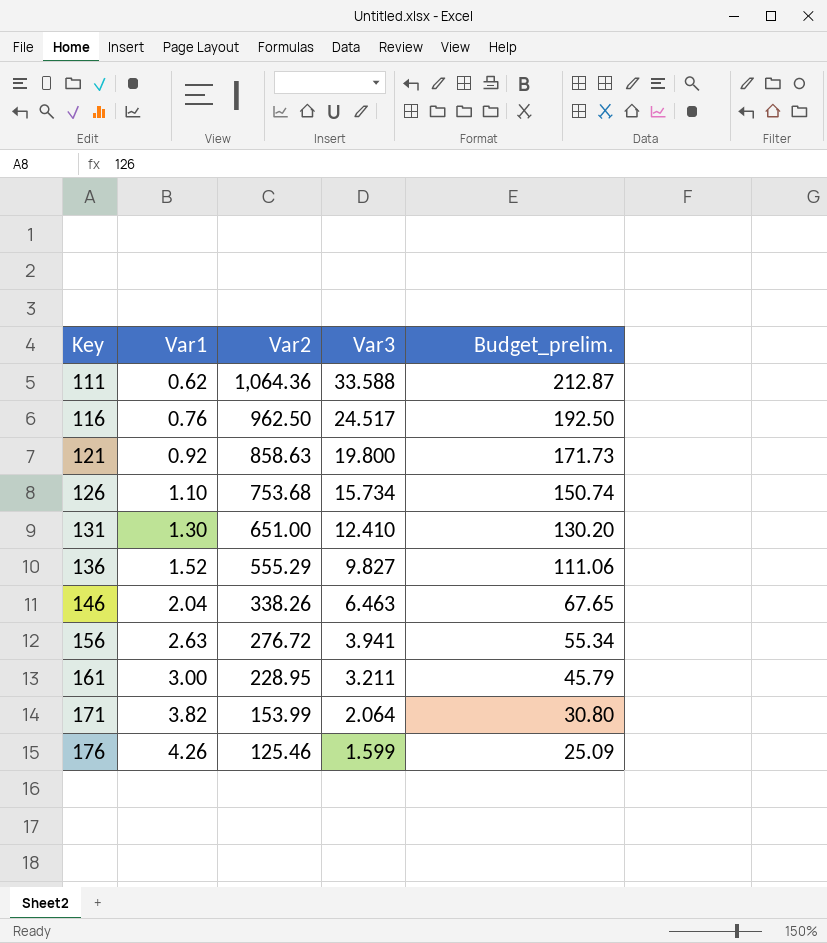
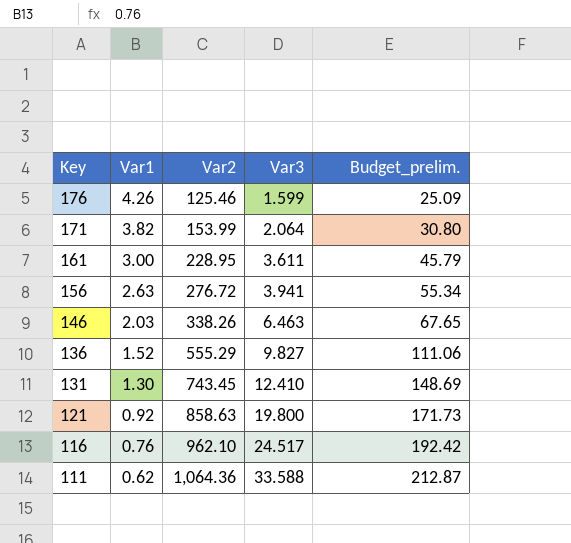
row order: Key ascending -> Key descending
row 126: 1.10 | 753.68 | 15.734 | 150.74 -> none
161 | Var3: 3.211 -> 3.611
146 | Var1: 2.04 -> 2.03
131 | Var2: 651.00 -> 743.45
131 | Budget_prelim.: 130.20 -> 148.69
116 | Var2: 962.50 -> 962.10
116 | Budget_prelim.: 192.50 -> 192.42

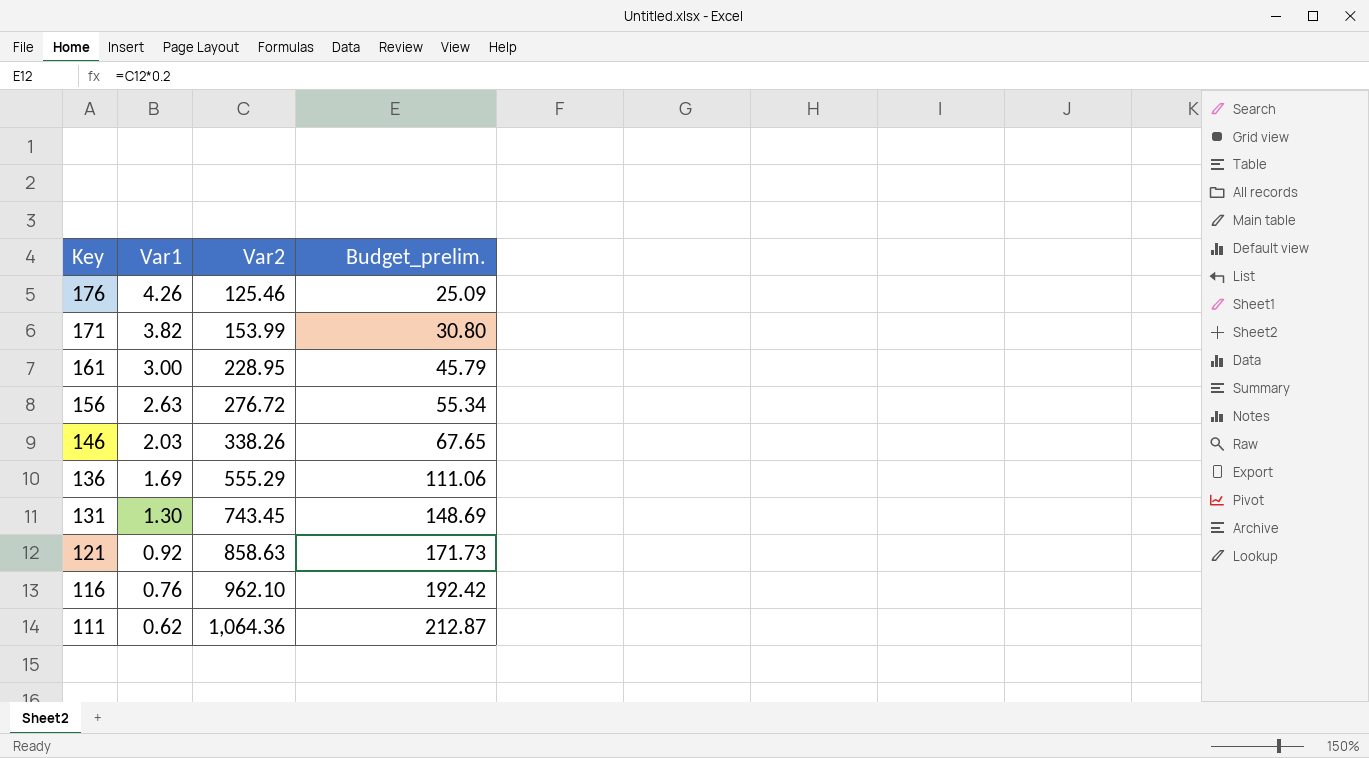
column Var3 | position: 4 -> none
136 | Var1: 1.52 -> 1.69

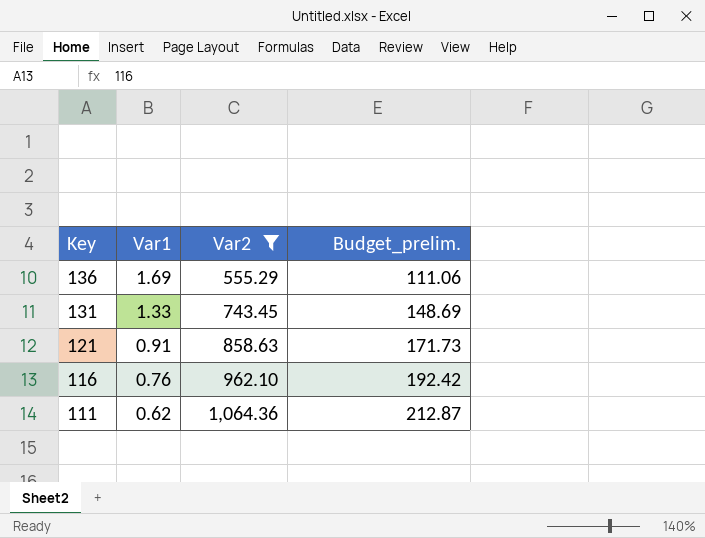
filter: none -> Var2 >= 555.29
131 | Var1: 1.30 -> 1.33
121 | Var1: 0.92 -> 0.91

